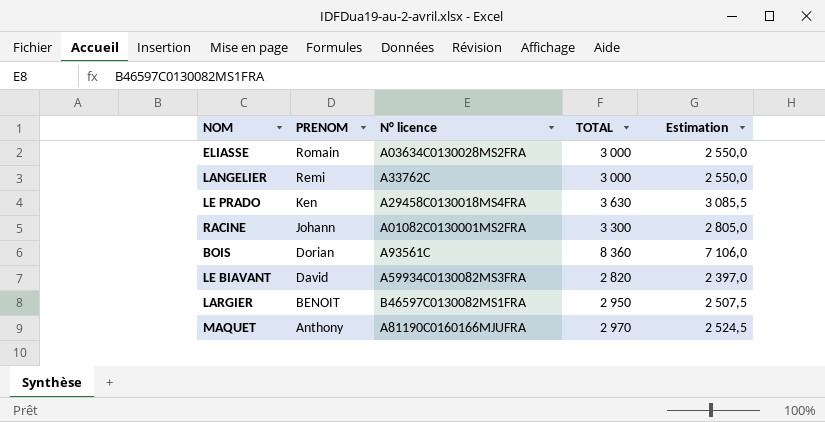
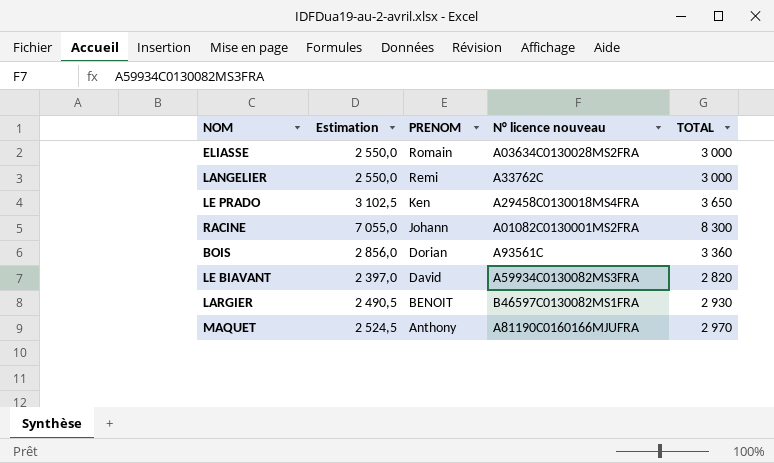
column Estimation | position: 5 -> 2
column name: N° licence -> N° licence nouveau
LE PRADO | Estimation: 3 085,5 -> 3 102,5
LE PRADO | TOTAL: 3 630 -> 3 650
RACINE | Estimation: 2 805,0 -> 7 055,0
RACINE | TOTAL: 3 300 -> 8 300
BOIS | Estimation: 7 106,0 -> 2 856,0
BOIS | TOTAL: 8 360 -> 3 360
LARGIER | Estimation: 2 507,5 -> 2 490,5
LARGIER | TOTAL: 2 950 -> 2 930

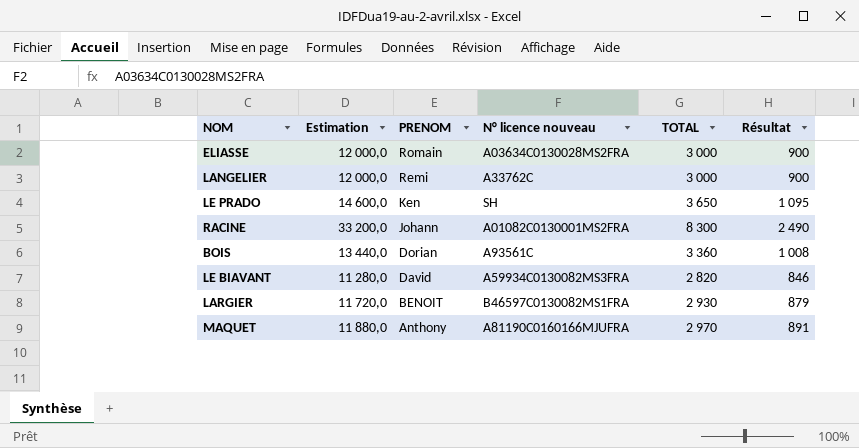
column Estimation | formula: [TOTAL] * 0,85 -> [TOTAL] * 4
column Résultat | formula: none -> [TOTAL] * 0,3
LE PRADO | N° licence nouveau: A29458C0130018MS4FRA -> SH

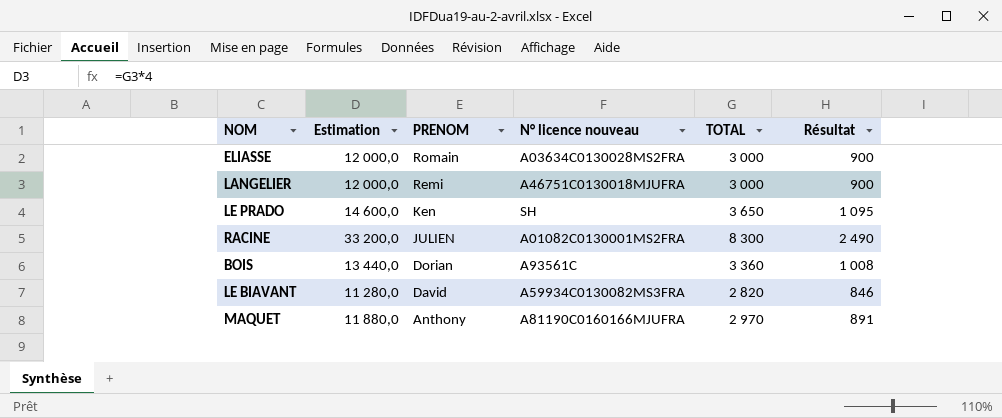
row LARGIER: 11 720,0 | BENOIT | B46597C0130082MS1FRA | 2 930 | 879 -> none
LANGELIER | N° licence nouveau: A33762C -> A46751C0130018MJUFRA
RACINE | PRENOM: Johann -> JULIEN

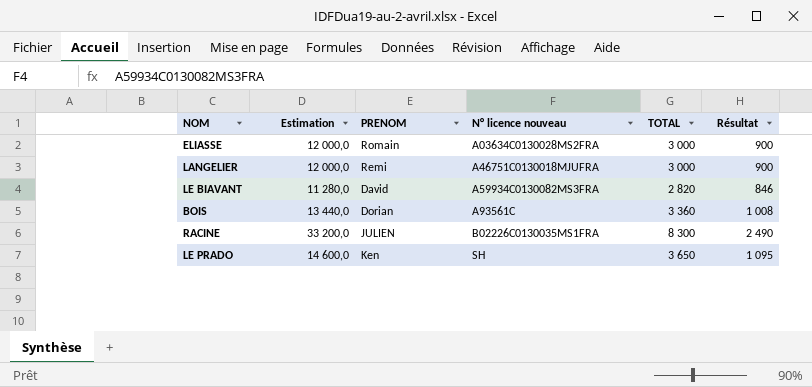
row order: PRENOM descending -> N° licence nouveau ascending
row MAQUET: 11 880,0 | Anthony | A81190C0160166MJUFRA | 2 970 | 891 -> none
RACINE | N° licence nouveau: A01082C0130001MS2FRA -> B02226C0130035MS1FRA

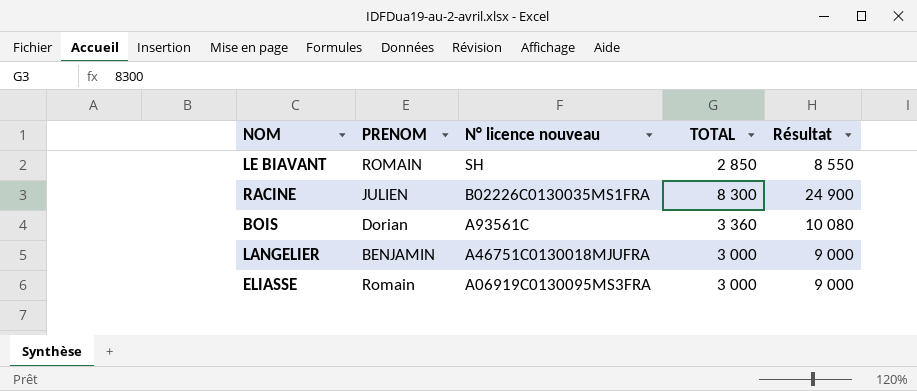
row order: N° licence nouveau ascending -> N° licence nouveau descending
column Estimation | formula: [TOTAL] * 4 -> none
column Résultat | formula: [TOTAL] * 0,3 -> [TOTAL] * 3
row LE PRADO: 14 600,0 | Ken | SH | 3 650 | 1 095 -> none
LE BIAVANT | PRENOM: David -> ROMAIN
LE BIAVANT | N° licence nouveau: A59934C0130082MS3FRA -> SH
LE BIAVANT | TOTAL: 2 820 -> 2 850
LANGELIER | PRENOM: Remi -> BENJAMIN
ELIASSE | N° licence nouveau: A03634C0130028MS2FRA -> A06919C0130095MS3FRA

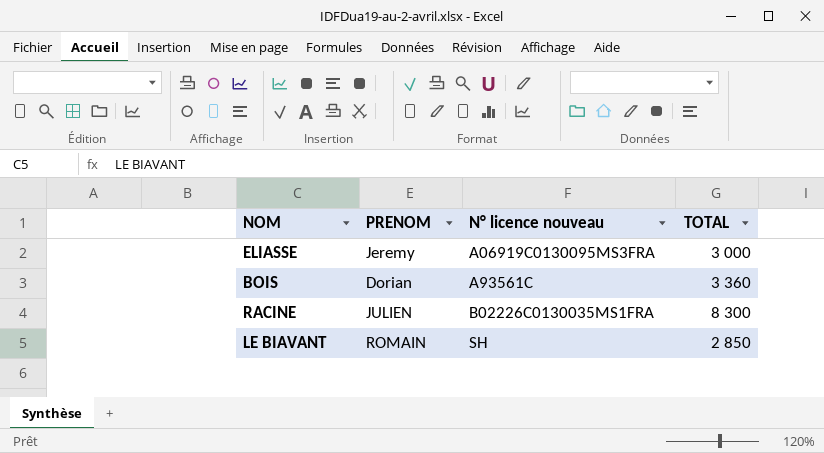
row order: N° licence nouveau descending -> N° licence nouveau ascending
column Résultat | formula: [TOTAL] * 3 -> none
row LANGELIER: BENJAMIN | A46751C0130018MJUFRA | 3 000 | 9 000 -> none
ELIASSE | PRENOM: Romain -> Jeremy

